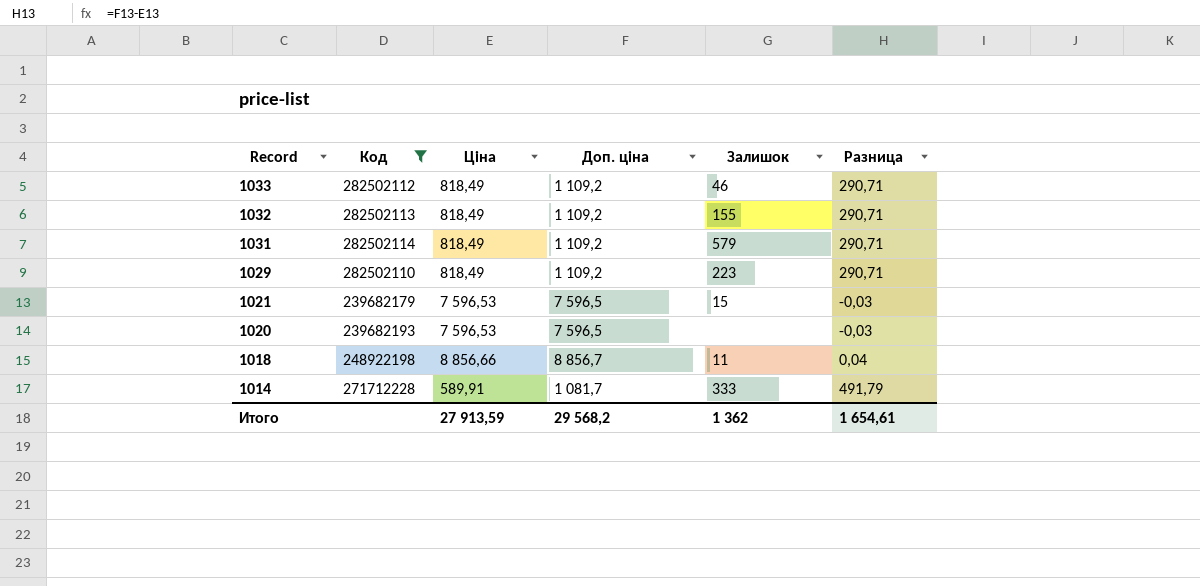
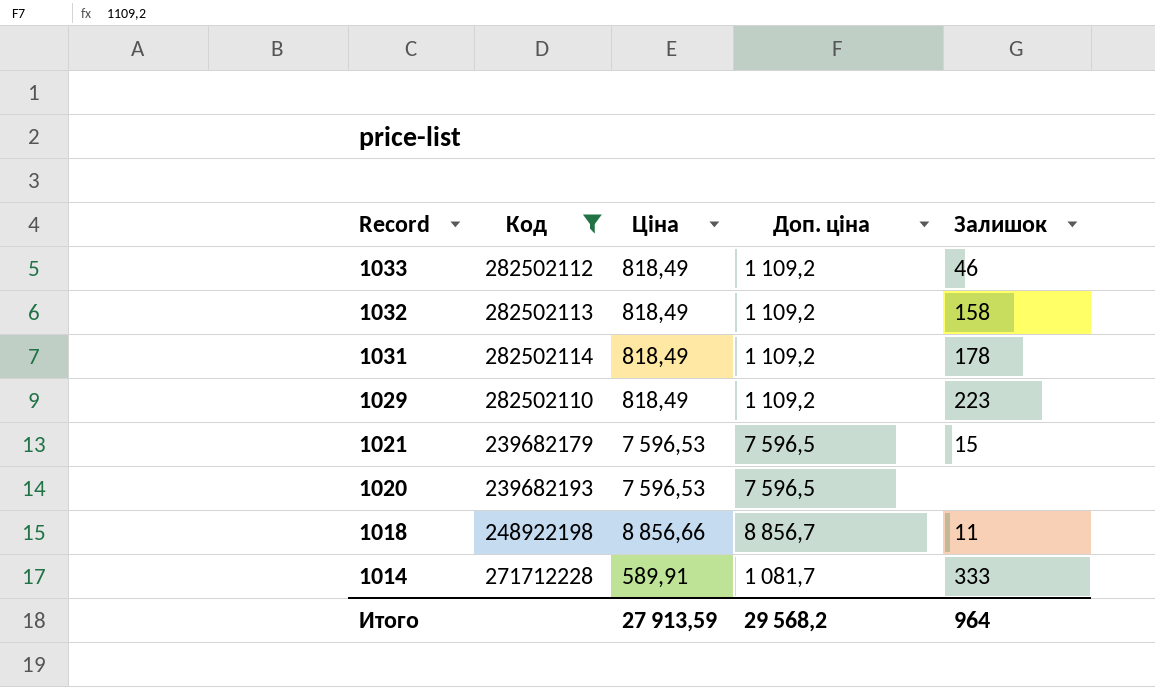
column Разница | formula: [Доп. ціна] - [Ціна] -> none
1032 | Залишок: 155 -> 158
1031 | Залишок: 579 -> 178
Итого | Залишок: 1 362 -> 964

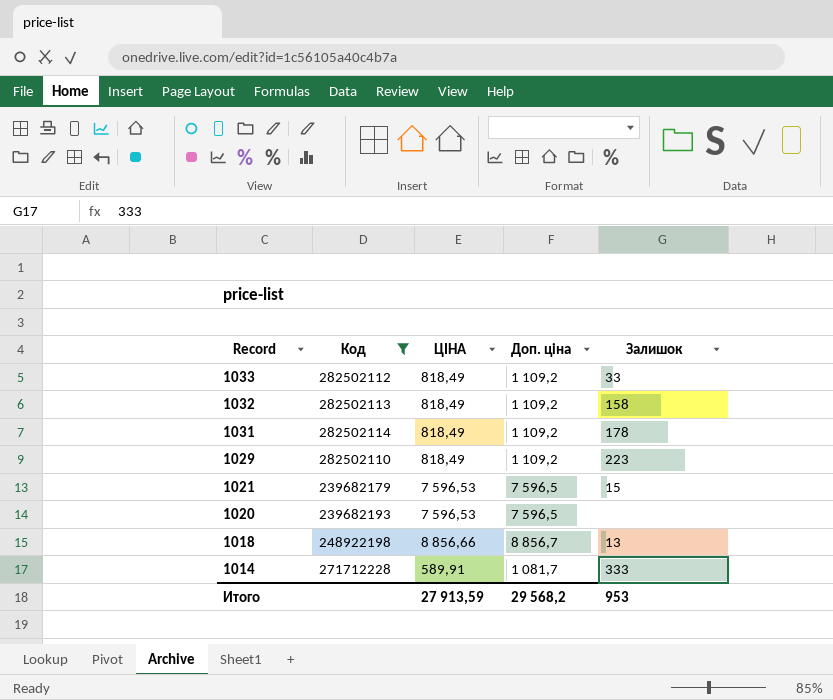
column name: Ціна -> ЦІНА
1033 | Залишок: 46 -> 33
1018 | Залишок: 11 -> 13
Итого | Залишок: 964 -> 953

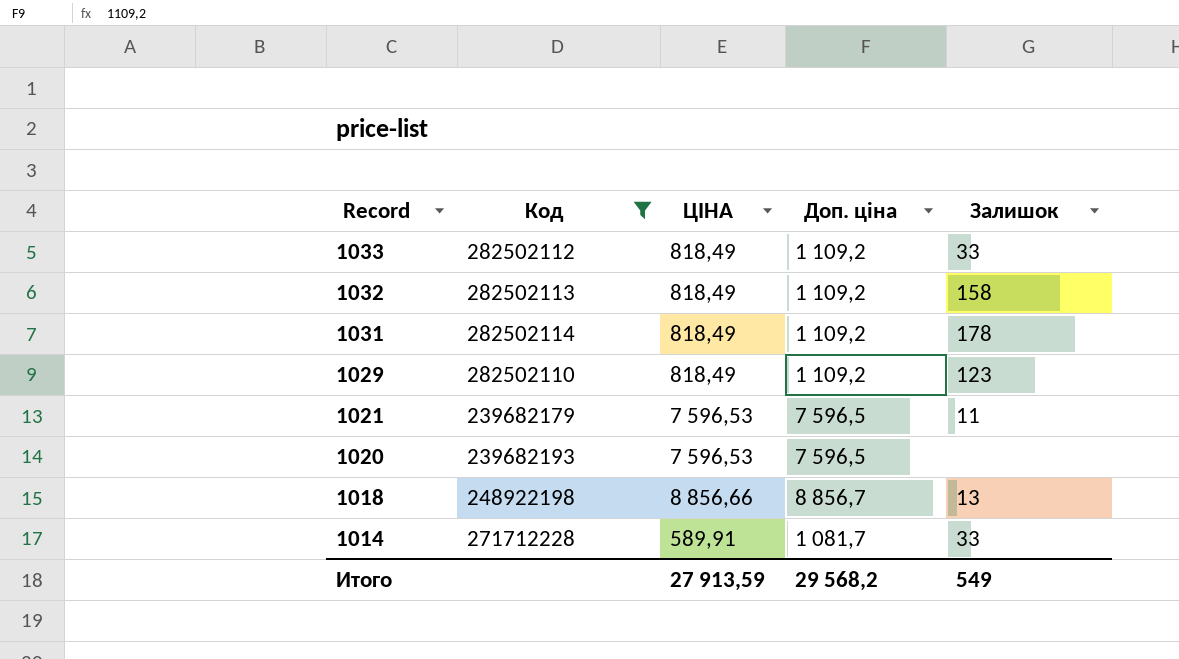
1029 | Залишок: 223 -> 123
1021 | Залишок: 15 -> 11
1014 | Залишок: 333 -> 33
Итого | Залишок: 953 -> 549

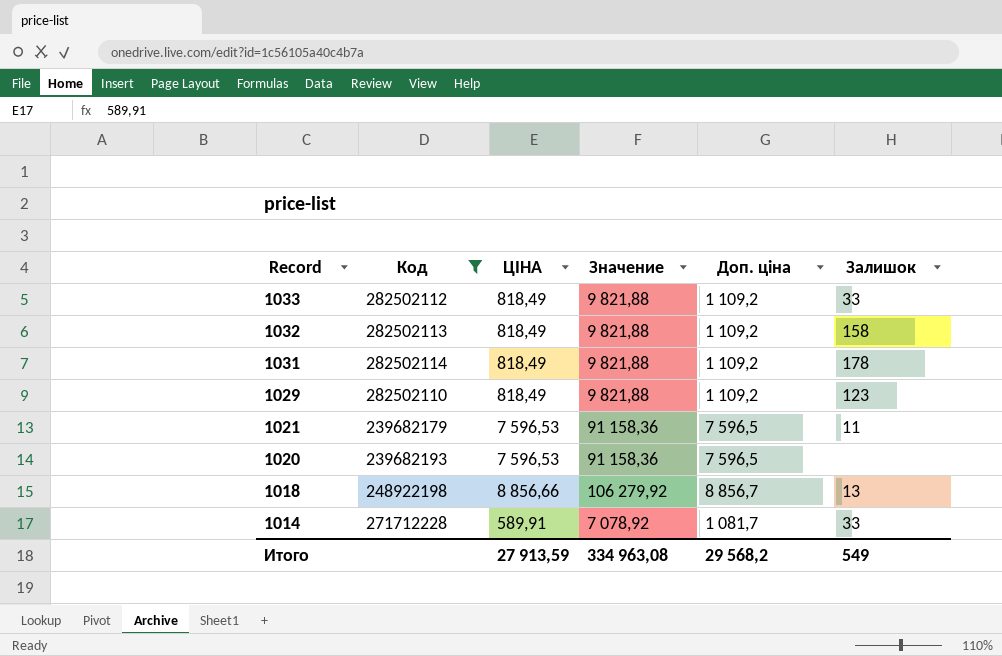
column Значение | formula: none -> [ЦІНА] * 12

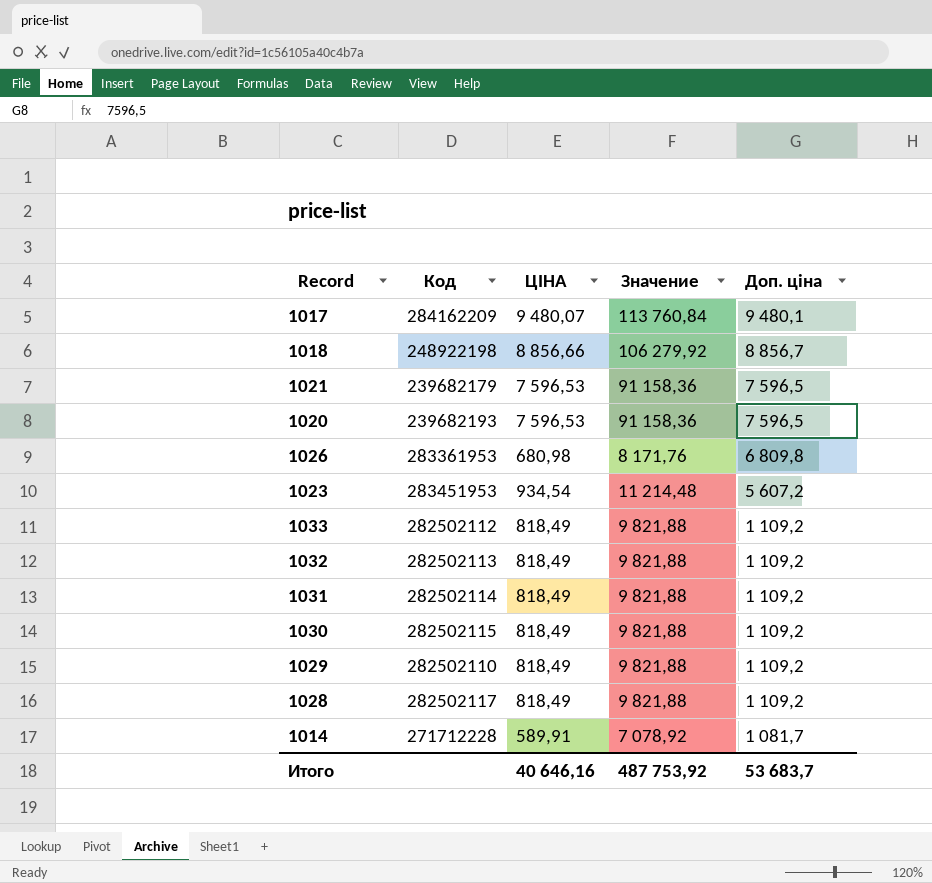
filter: Код <= 282502114 -> none
row order: Record descending -> Доп. ціна descending
column Залишок | position: 6 -> none
Итого | ЦІНА: 27 913,59 -> 40 646,16
Итого | Значение: 334 963,08 -> 487 753,92
Итого | Доп. ціна: 29 568,2 -> 53 683,7

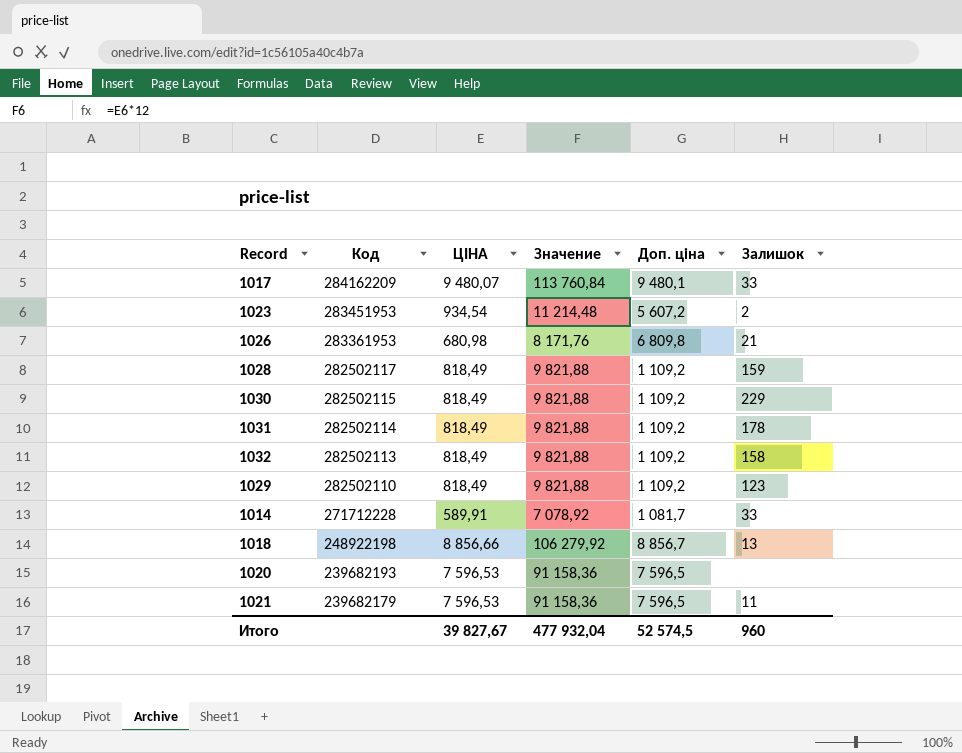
row order: Доп. ціна descending -> Код descending
column Залишок | position: none -> 6
row 1033: 282502112 | 818,49 | 9 821,88 | 1 109,2 -> none
Итого | ЦІНА: 40 646,16 -> 39 827,67
Итого | Значение: 487 753,92 -> 477 932,04
Итого | Доп. ціна: 53 683,7 -> 52 574,5

